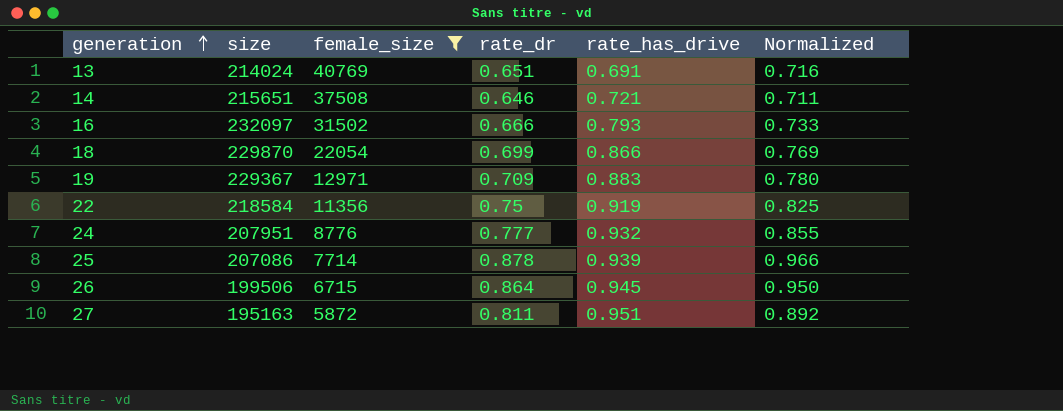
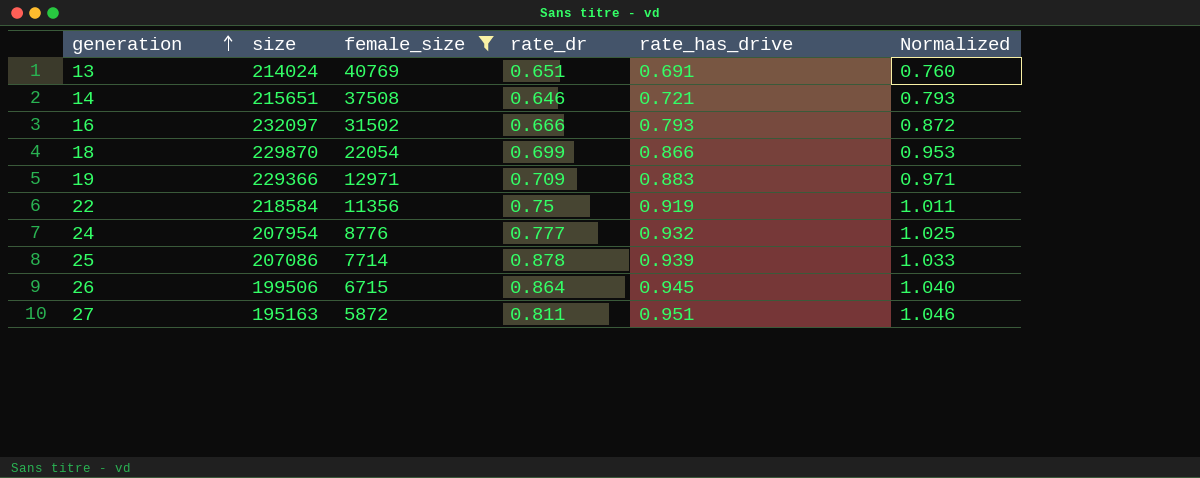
column Normalized | formula: [rate_dr] * 1.1 -> [rate_has_drive] * 1.1
19 | size: 229367 -> 229366
24 | size: 207951 -> 207954

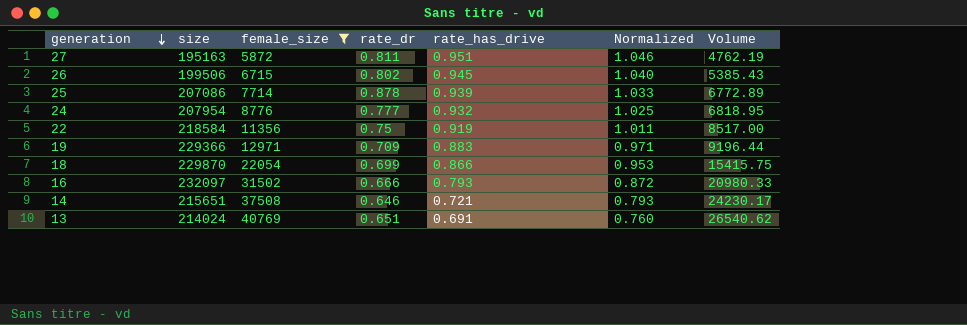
row order: generation ascending -> generation descending
column Volume | formula: none -> [female_size] * [rate_dr]
26 | rate_dr: 0.864 -> 0.802

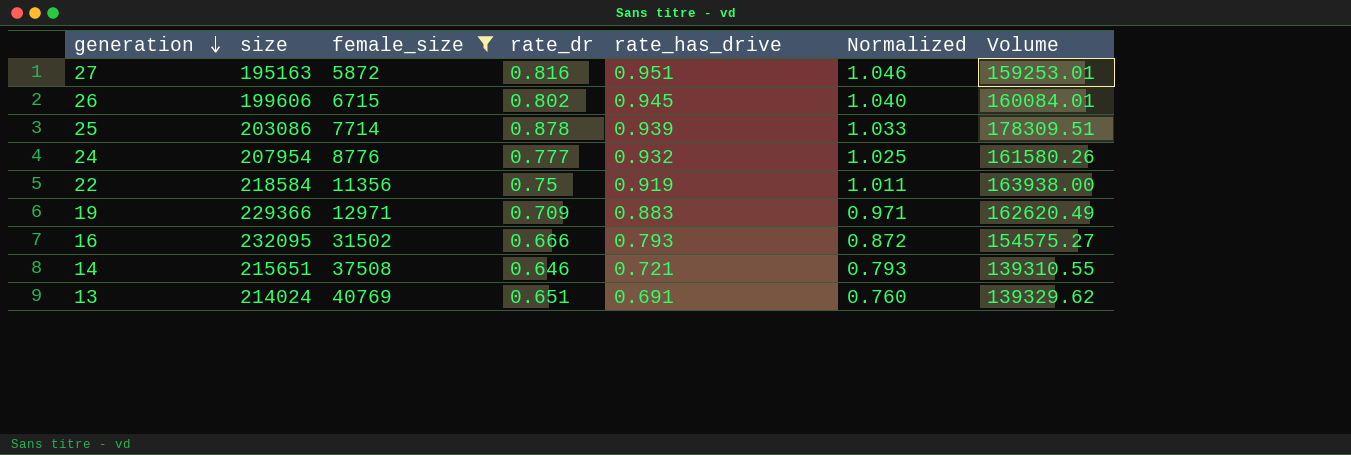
column Volume | formula: [female_size] * [rate_dr] -> [size] * [rate_dr]
row 18: 229870 | 22054 | 0.699 | 0.866 | 0.953 | 15415.75 -> none
27 | rate_dr: 0.811 -> 0.816
26 | size: 199506 -> 199606
25 | size: 207086 -> 203086
16 | size: 232097 -> 232095

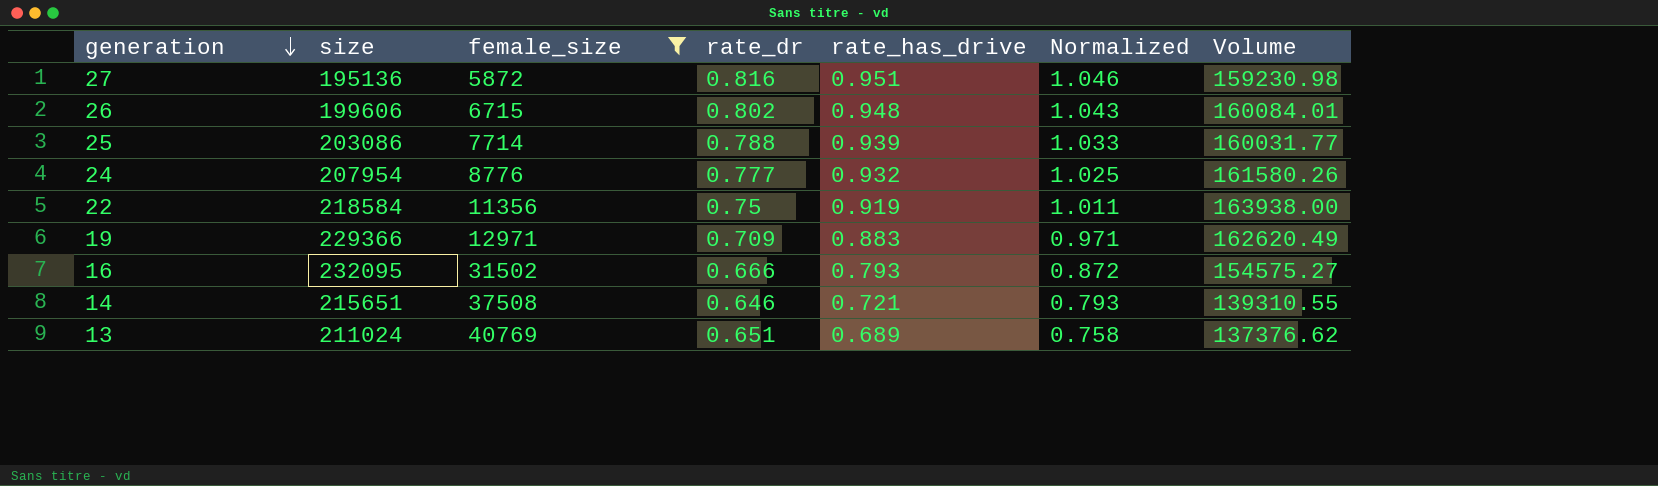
27 | size: 195163 -> 195136
27 | Volume: 159253.01 -> 159230.98
26 | rate_has_drive: 0.945 -> 0.948
26 | Normalized: 1.040 -> 1.043
25 | rate_dr: 0.878 -> 0.788
25 | Volume: 178309.51 -> 160031.77
13 | size: 214024 -> 211024
13 | rate_has_drive: 0.691 -> 0.689
13 | Normalized: 0.760 -> 0.758
13 | Volume: 139329.62 -> 137376.62

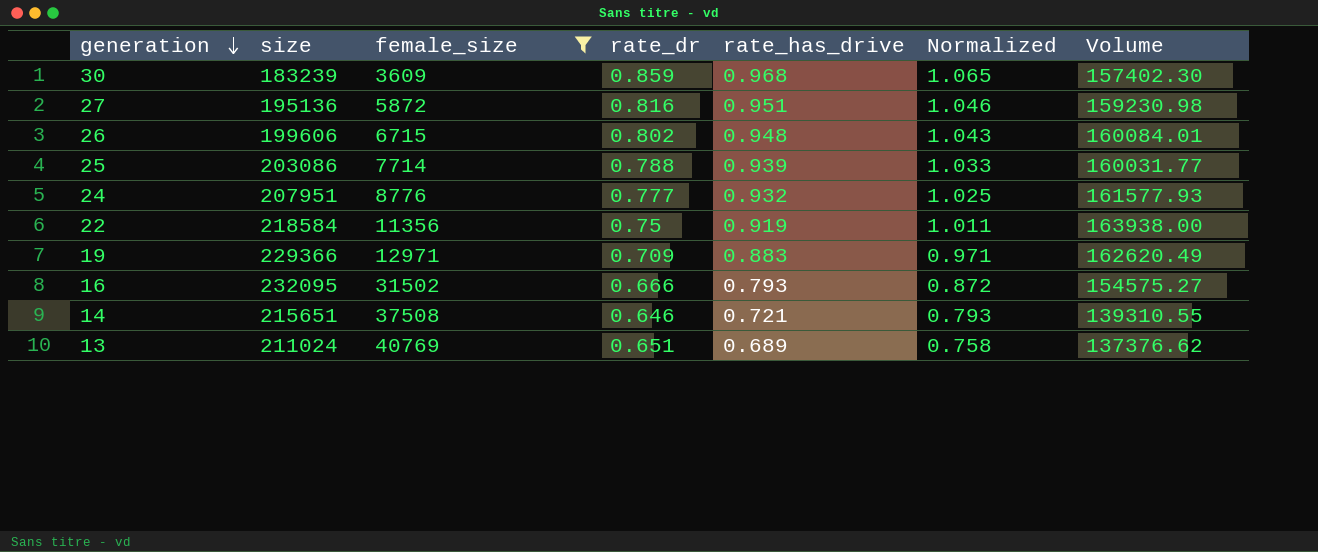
row 30: none -> 183239 | 3609 | 0.859 | 0.968 | 1.065 | 157402.30
24 | size: 207954 -> 207951
24 | Volume: 161580.26 -> 161577.93

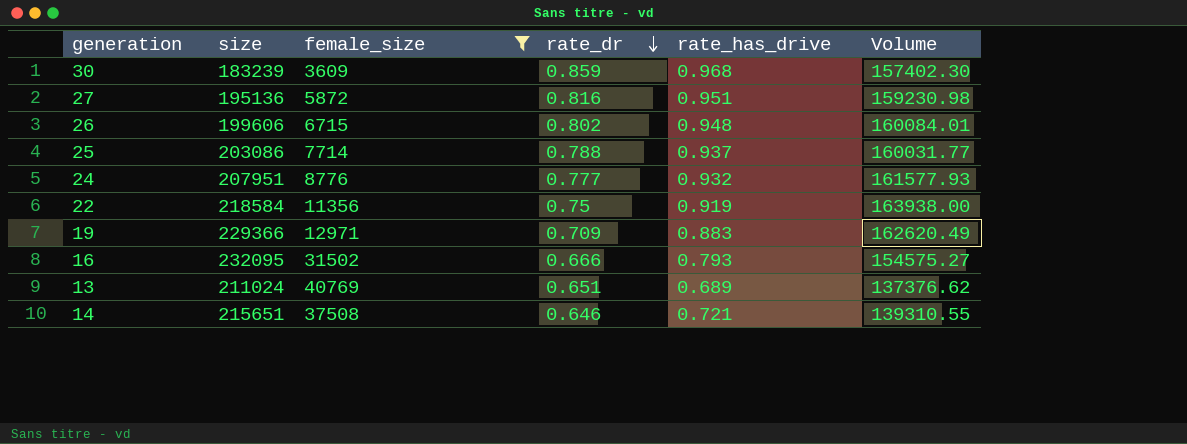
row order: generation descending -> rate_dr descending
column Normalized | formula: [rate_has_drive] * 1.1 -> none
25 | rate_has_drive: 0.939 -> 0.937

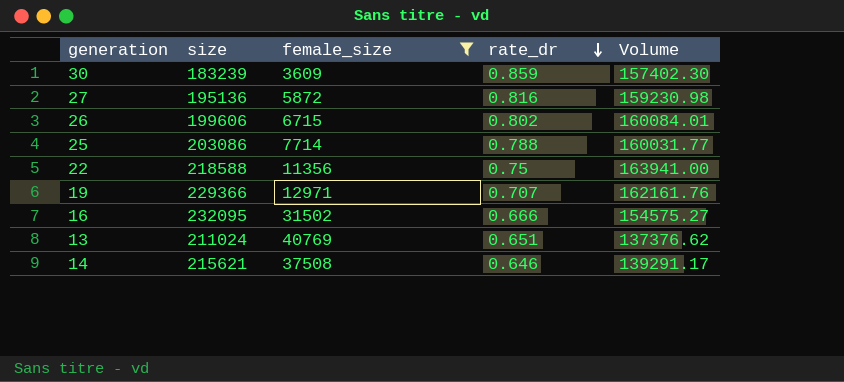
column rate_has_drive | position: 5 -> none
row 24: 207951 | 8776 | 0.777 | 0.932 | 161577.93 -> none
22 | size: 218584 -> 218588
22 | Volume: 163938.00 -> 163941.00
19 | rate_dr: 0.709 -> 0.707
19 | Volume: 162620.49 -> 162161.76
14 | size: 215651 -> 215621
14 | Volume: 139310.55 -> 139291.17

